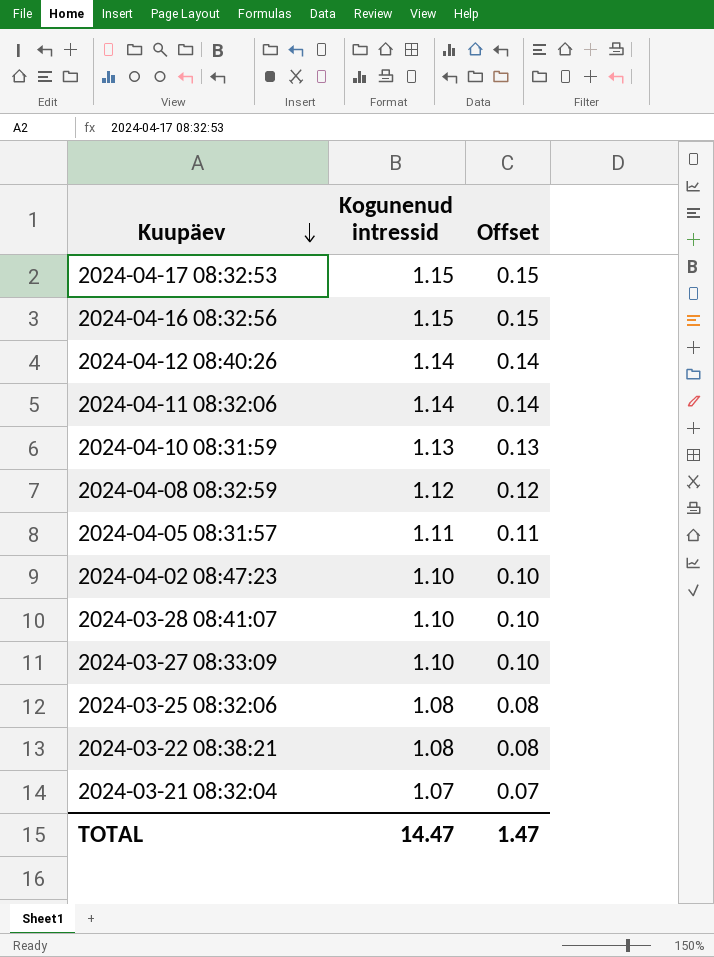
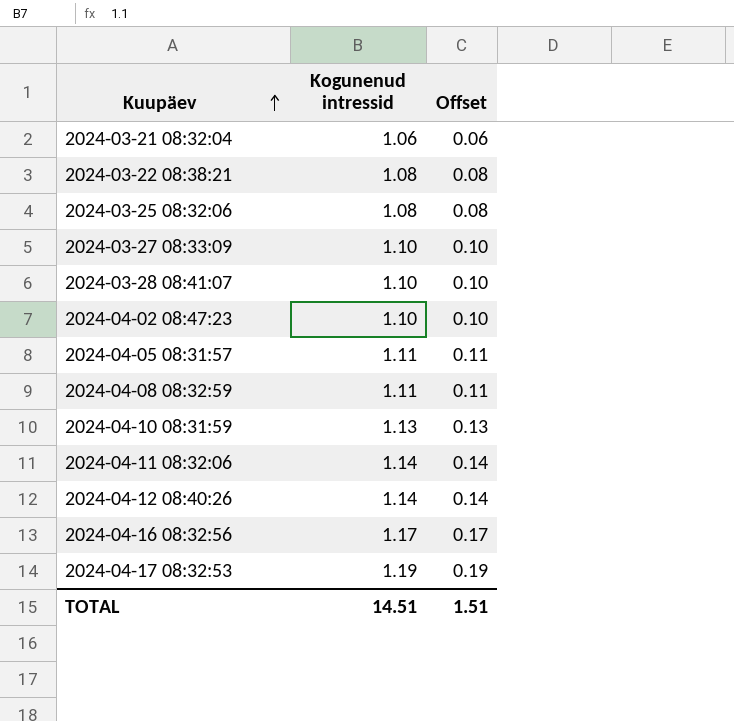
row order: Kuupäev descending -> Kuupäev ascending
2024-03-21 08:32:04 | Kogunenud intressid: 1.07 -> 1.06
2024-03-21 08:32:04 | Offset: 0.07 -> 0.06
2024-04-08 08:32:59 | Kogunenud intressid: 1.12 -> 1.11
2024-04-08 08:32:59 | Offset: 0.12 -> 0.11
2024-04-16 08:32:56 | Kogunenud intressid: 1.15 -> 1.17
2024-04-16 08:32:56 | Offset: 0.15 -> 0.17
2024-04-17 08:32:53 | Kogunenud intressid: 1.15 -> 1.19
2024-04-17 08:32:53 | Offset: 0.15 -> 0.19
TOTAL | Kogunenud intressid: 14.47 -> 14.51
TOTAL | Offset: 1.47 -> 1.51

